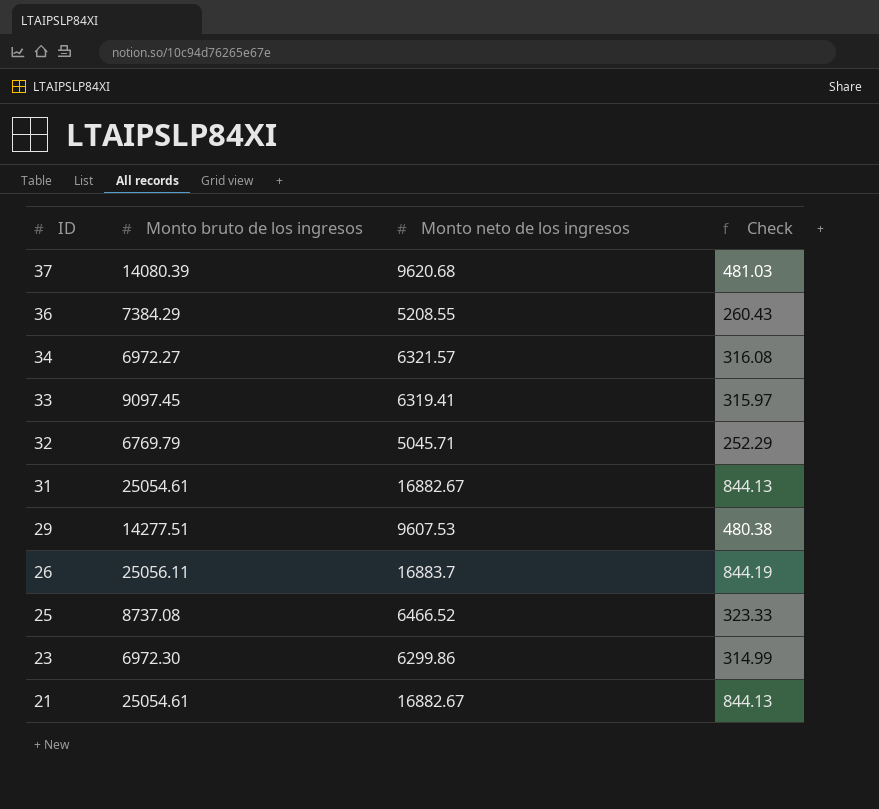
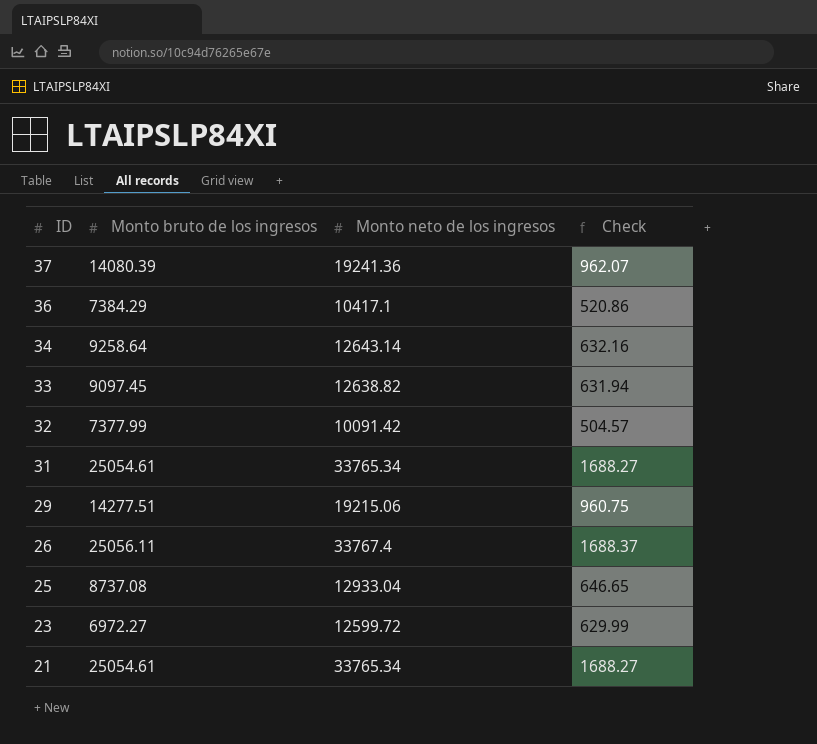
37 | Monto neto de los ingresos: 9620.68 -> 19241.36
37 | Check: 481.03 -> 962.07
36 | Monto neto de los ingresos: 5208.55 -> 10417.1
36 | Check: 260.43 -> 520.86
34 | Monto bruto de los ingresos: 6972.27 -> 9258.64
34 | Monto neto de los ingresos: 6321.57 -> 12643.14
34 | Check: 316.08 -> 632.16
33 | Monto neto de los ingresos: 6319.41 -> 12638.82
33 | Check: 315.97 -> 631.94
32 | Monto bruto de los ingresos: 6769.79 -> 7377.99
32 | Monto neto de los ingresos: 5045.71 -> 10091.42
32 | Check: 252.29 -> 504.57
31 | Monto neto de los ingresos: 16882.67 -> 33765.34
31 | Check: 844.13 -> 1688.27
29 | Monto neto de los ingresos: 9607.53 -> 19215.06
29 | Check: 480.38 -> 960.75
26 | Monto neto de los ingresos: 16883.7 -> 33767.4
26 | Check: 844.19 -> 1688.37
25 | Monto neto de los ingresos: 6466.52 -> 12933.04
25 | Check: 323.33 -> 646.65
23 | Monto bruto de los ingresos: 6972.30 -> 6972.27
23 | Monto neto de los ingresos: 6299.86 -> 12599.72
23 | Check: 314.99 -> 629.99
21 | Monto neto de los ingresos: 16882.67 -> 33765.34
21 | Check: 844.13 -> 1688.27

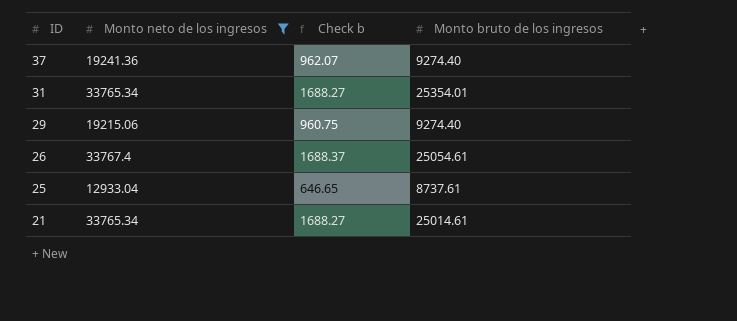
filter: none -> Monto neto de los ingresos >= 12933.04
column name: Check -> Check b
column Monto bruto de los ingresos | position: 2 -> 4
37 | Monto bruto de los ingresos: 14080.39 -> 9274.40
31 | Monto bruto de los ingresos: 25054.61 -> 25354.01
29 | Monto bruto de los ingresos: 14277.51 -> 9274.40
26 | Monto bruto de los ingresos: 25056.11 -> 25054.61
25 | Monto bruto de los ingresos: 8737.08 -> 8737.61
21 | Monto bruto de los ingresos: 25054.61 -> 25014.61

